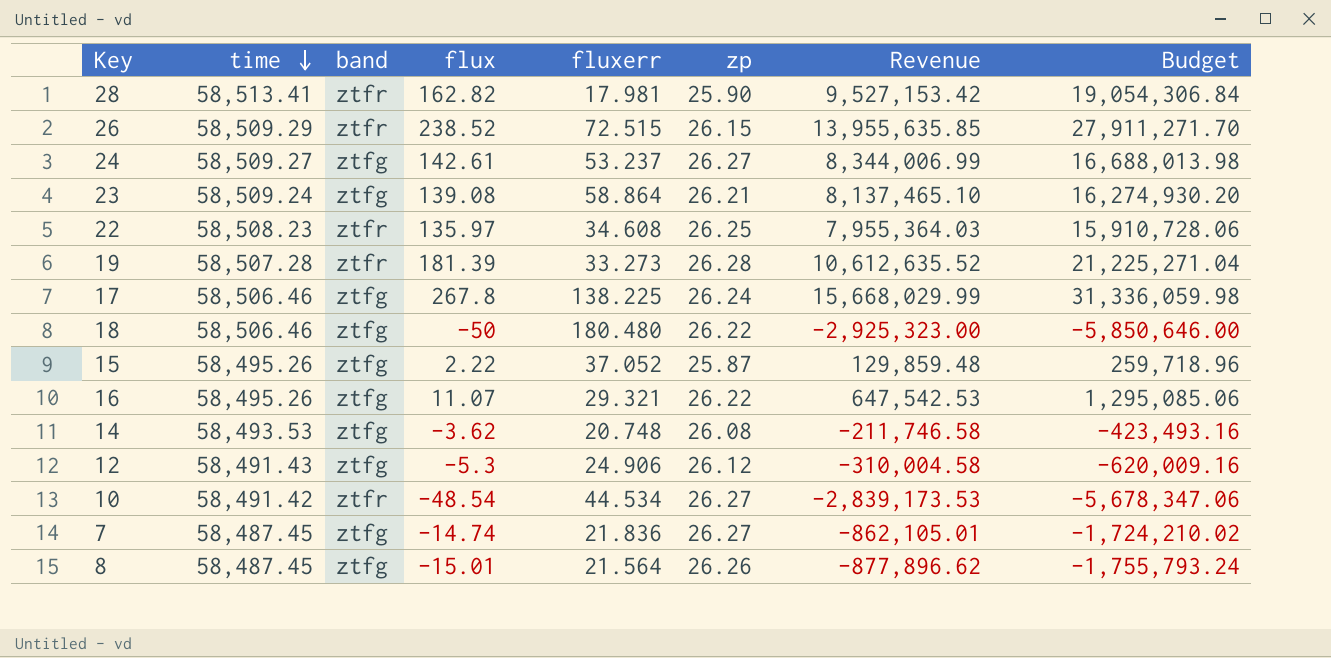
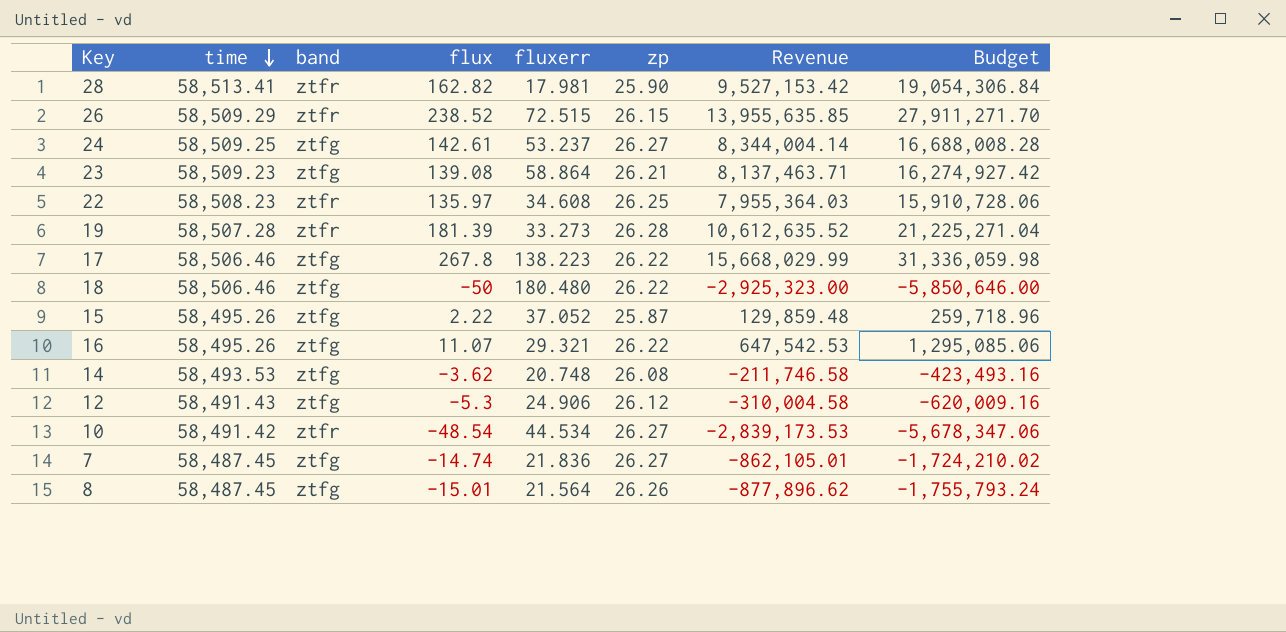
24 | time: 58,509.27 -> 58,509.25
24 | Revenue: 8,344,006.99 -> 8,344,004.14
24 | Budget: 16,688,013.98 -> 16,688,008.28
23 | time: 58,509.24 -> 58,509.23
23 | Revenue: 8,137,465.10 -> 8,137,463.71
23 | Budget: 16,274,930.20 -> 16,274,927.42
17 | fluxerr: 138.225 -> 138.223
17 | zp: 26.24 -> 26.22

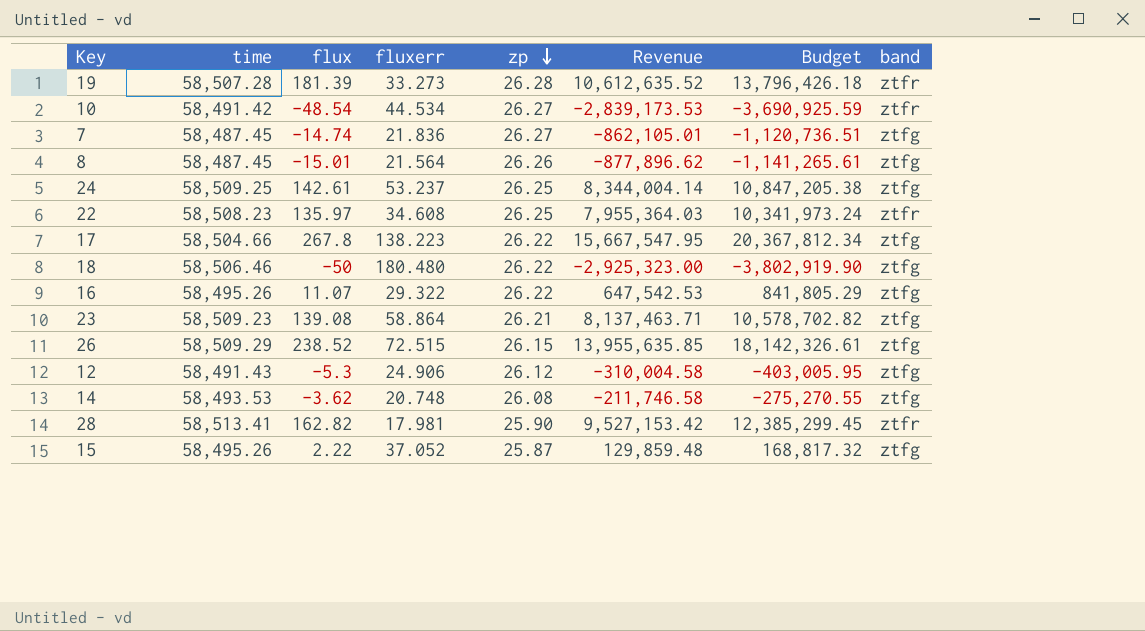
row order: time descending -> zp descending
column Budget | formula: [Revenue] * 2 -> [Revenue] * 1.3
column band | position: 3 -> 8
24 | zp: 26.27 -> 26.25
17 | time: 58,506.46 -> 58,504.66
17 | Revenue: 15,668,029.99 -> 15,667,547.95
16 | fluxerr: 29.321 -> 29.322
26 | band: ztfr -> ztfg

